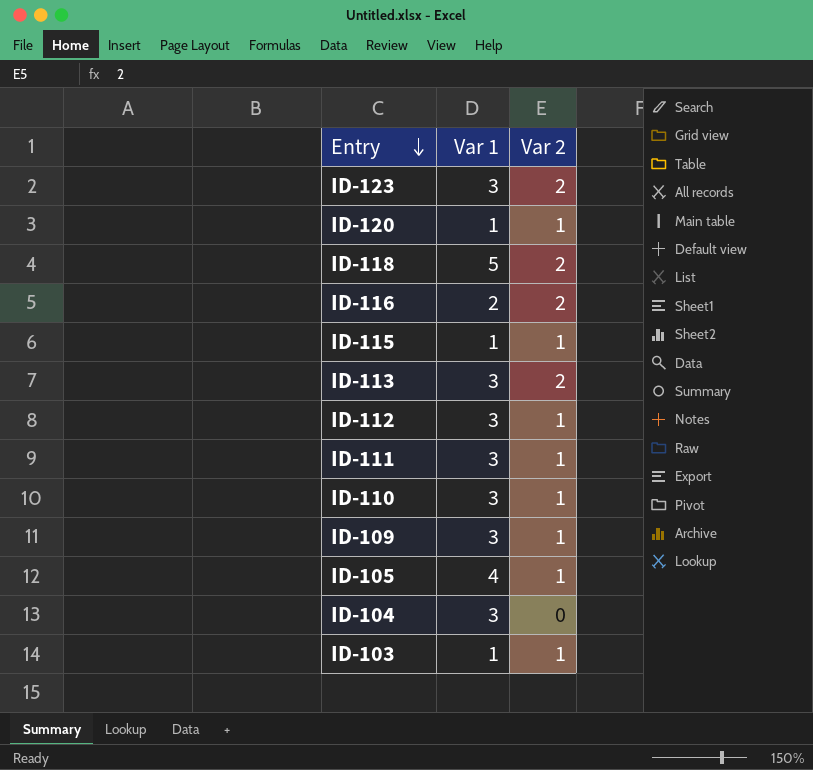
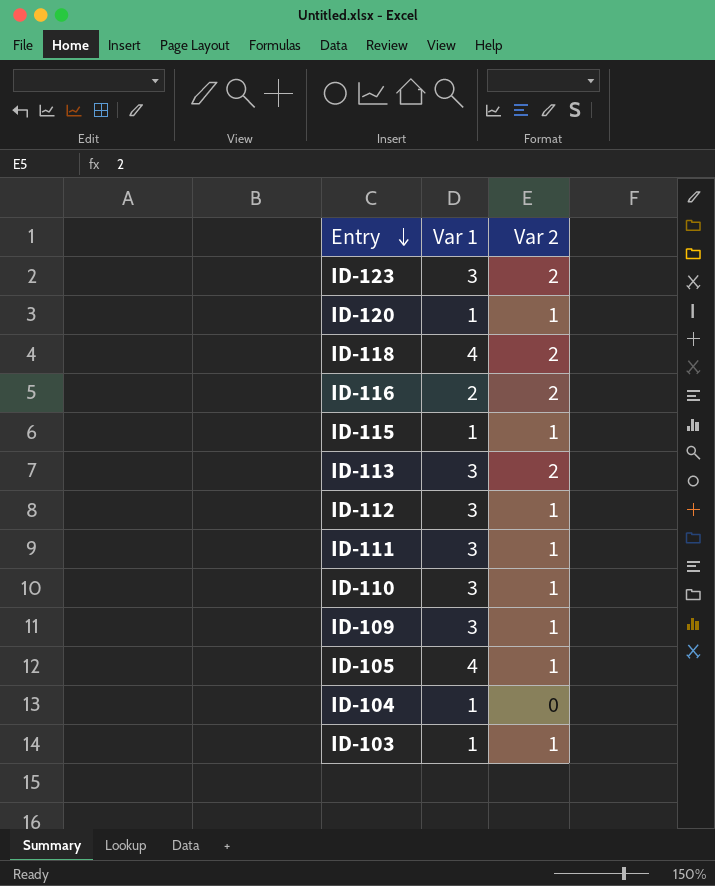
ID-118 | Var 1: 5 -> 4
ID-104 | Var 1: 3 -> 1

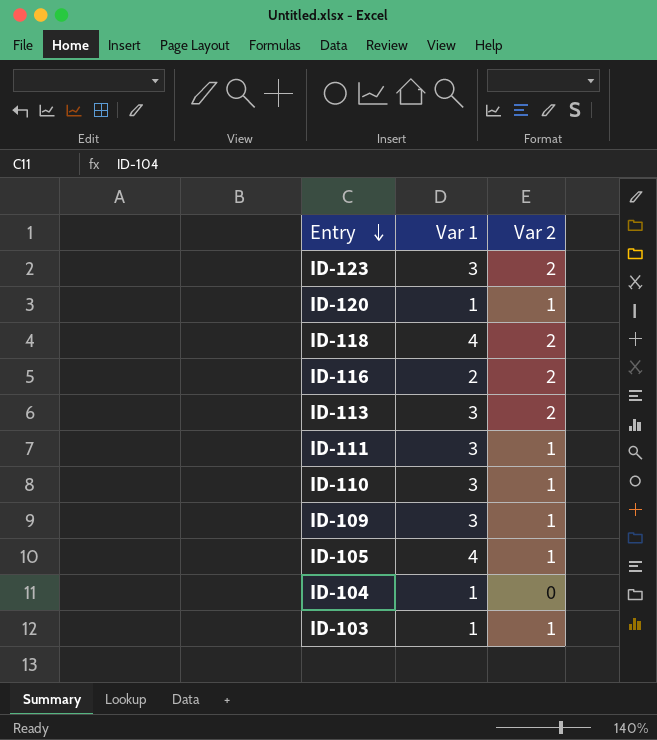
row ID-115: 1 | 1 -> none
row ID-112: 3 | 1 -> none

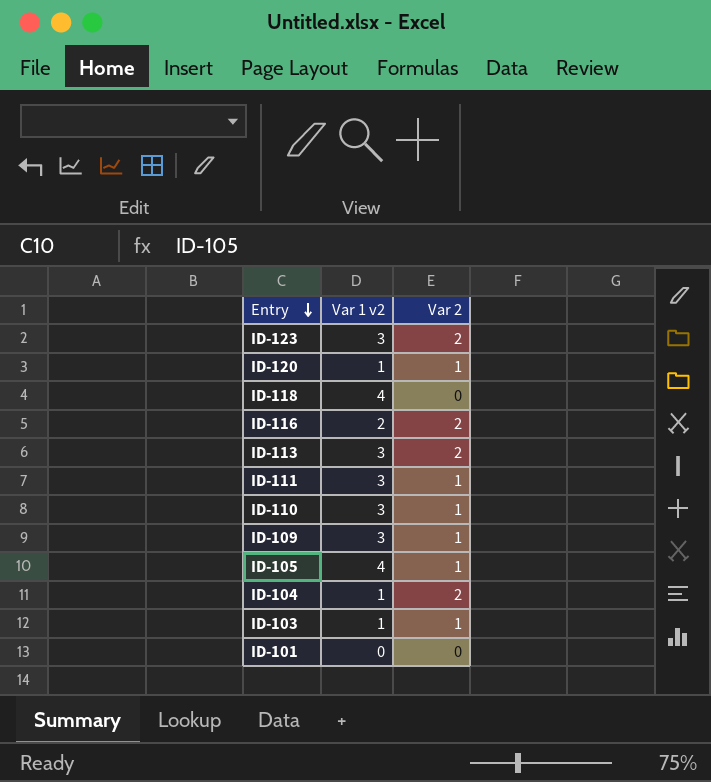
column name: Var 1 -> Var 1 v2
ID-118 | Var 2: 2 -> 0
ID-104 | Var 2: 0 -> 2
row ID-101: none -> 0 | 0

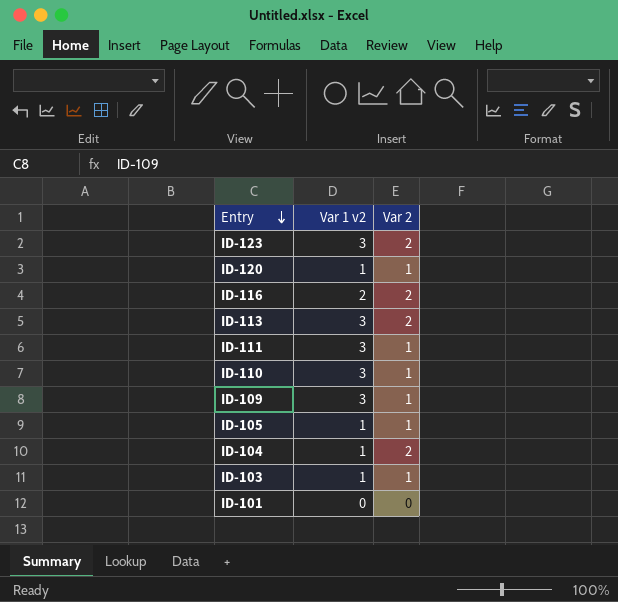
row ID-118: 4 | 0 -> none
ID-105 | Var 1 v2: 4 -> 1

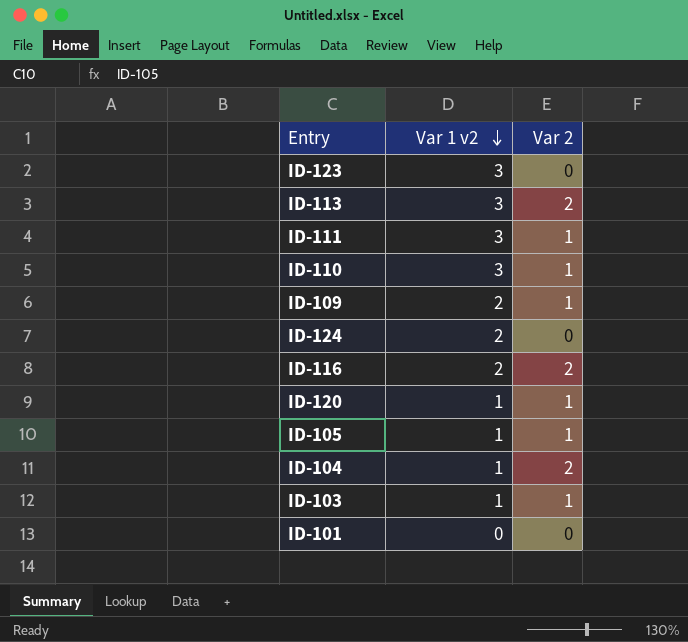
row order: Entry descending -> Var 1 v2 descending
ID-123 | Var 2: 2 -> 0
ID-109 | Var 1 v2: 3 -> 2
row ID-124: none -> 2 | 0

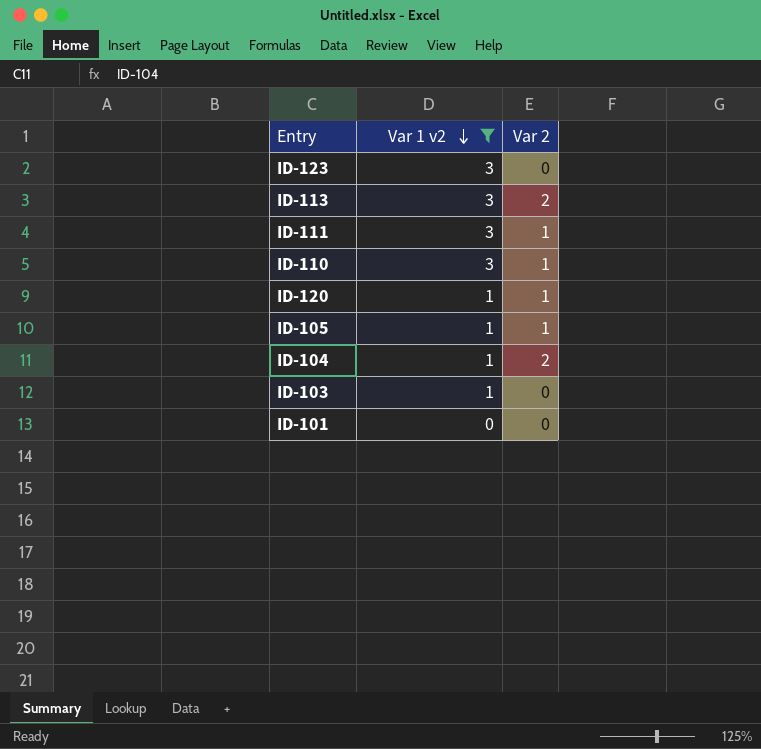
filter: none -> Var 1 v2 != 2
ID-103 | Var 2: 1 -> 0

